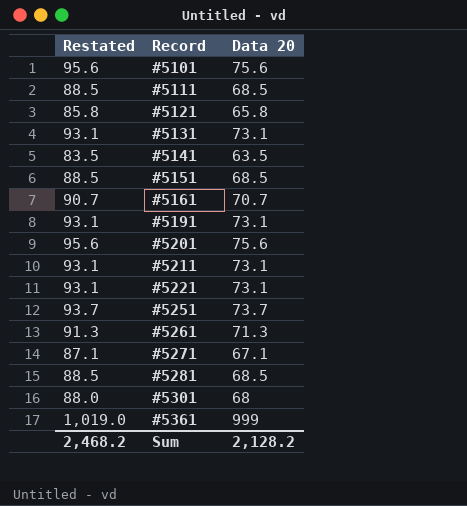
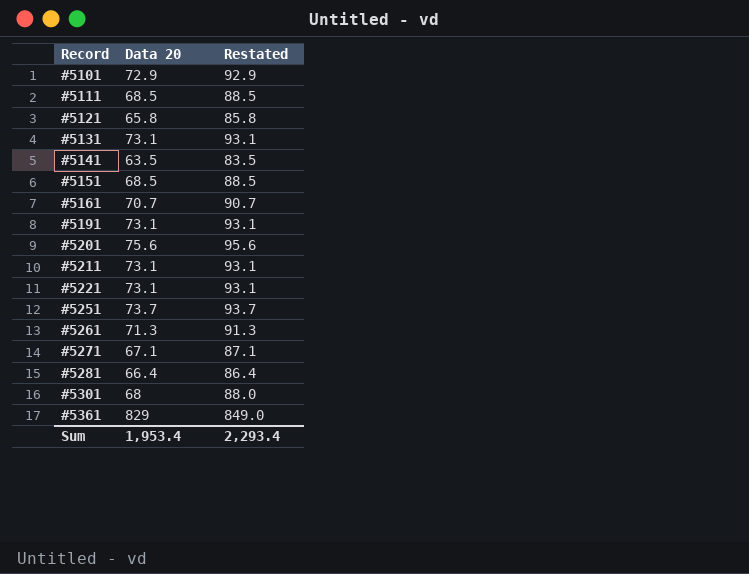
column Restated | position: 1 -> 3
#5101 | Data 20: 75.6 -> 72.9
#5101 | Restated: 95.6 -> 92.9
#5281 | Data 20: 68.5 -> 66.4
#5281 | Restated: 88.5 -> 86.4
#5361 | Data 20: 999 -> 829
#5361 | Restated: 1,019.0 -> 849.0
Sum | Data 20: 2,128.2 -> 1,953.4
Sum | Restated: 2,468.2 -> 2,293.4

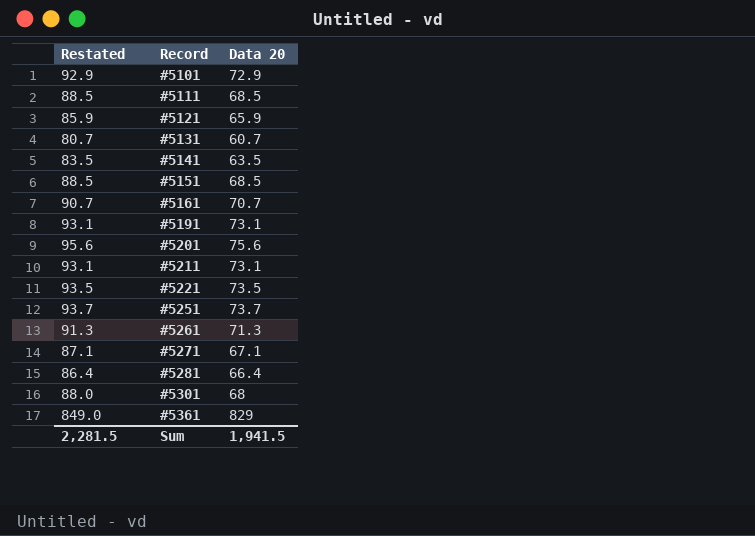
column Restated | position: 3 -> 1
#5121 | Restated: 85.8 -> 85.9
#5121 | Data 20: 65.8 -> 65.9
#5131 | Restated: 93.1 -> 80.7
#5131 | Data 20: 73.1 -> 60.7
#5221 | Restated: 93.1 -> 93.5
#5221 | Data 20: 73.1 -> 73.5
Sum | Restated: 2,293.4 -> 2,281.5
Sum | Data 20: 1,953.4 -> 1,941.5

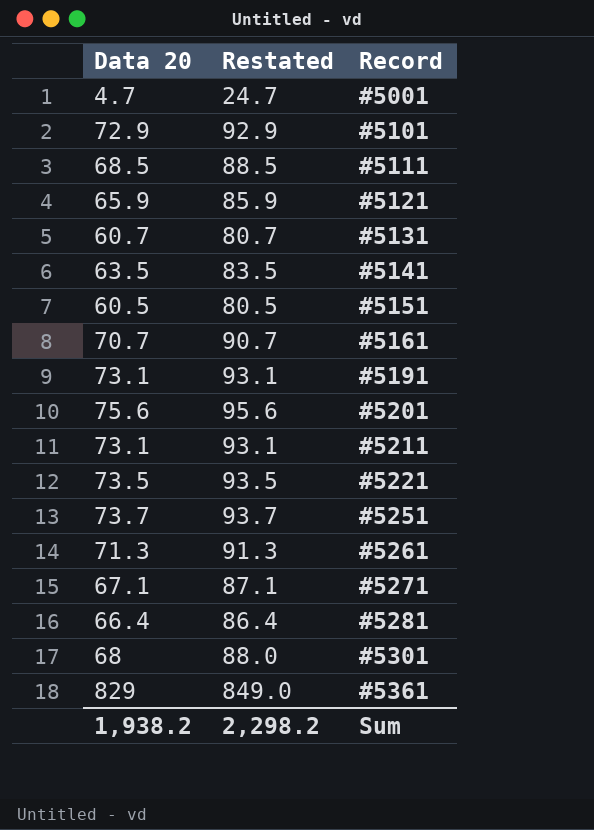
column Data 20 | position: 3 -> 1
row #5001: none -> 4.7 | 24.7
#5151 | Data 20: 68.5 -> 60.5
#5151 | Restated: 88.5 -> 80.5
Sum | Data 20: 1,941.5 -> 1,938.2
Sum | Restated: 2,281.5 -> 2,298.2

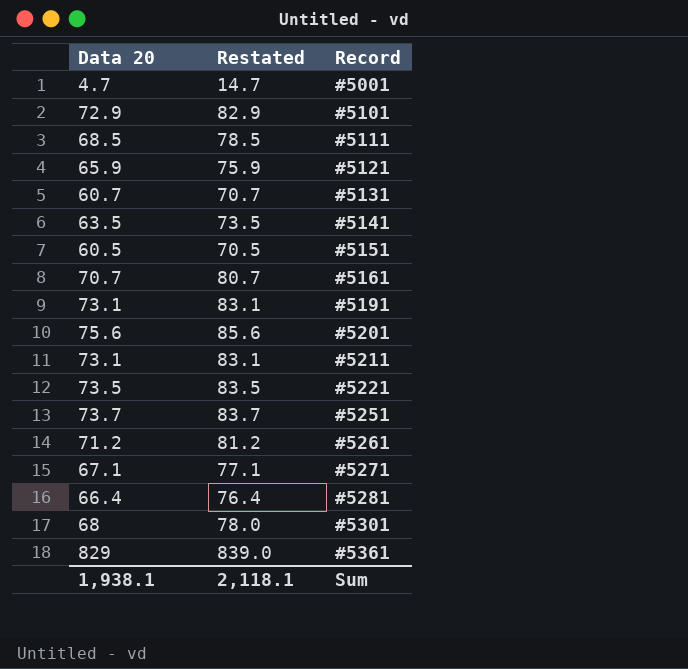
column Restated | formula: [Data 20] + 20 -> [Data 20] + 10
#5261 | Data 20: 71.3 -> 71.2
Sum | Data 20: 1,938.2 -> 1,938.1
Sum | Restated: 2,298.2 -> 2,118.1

